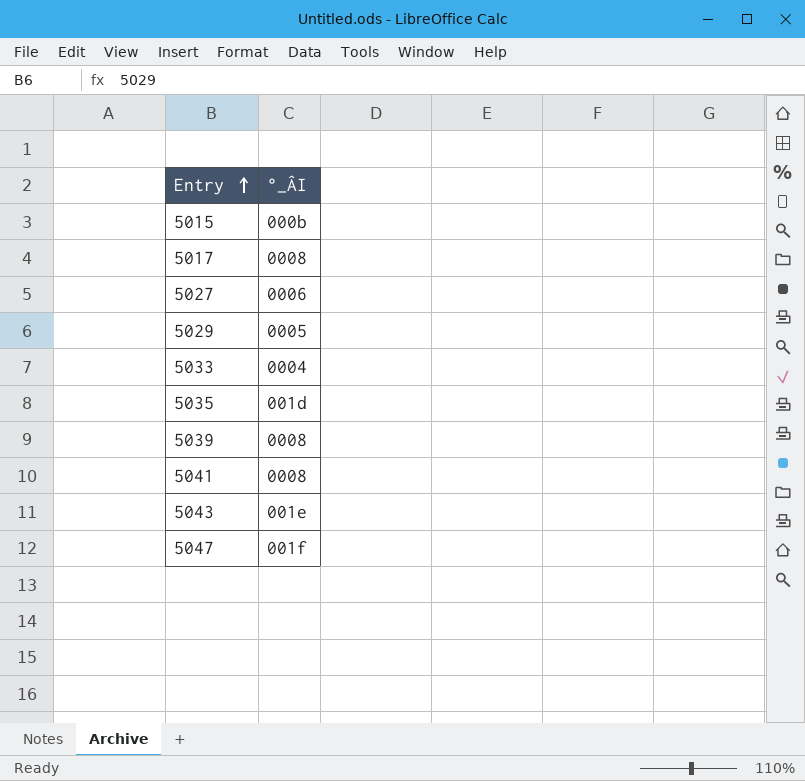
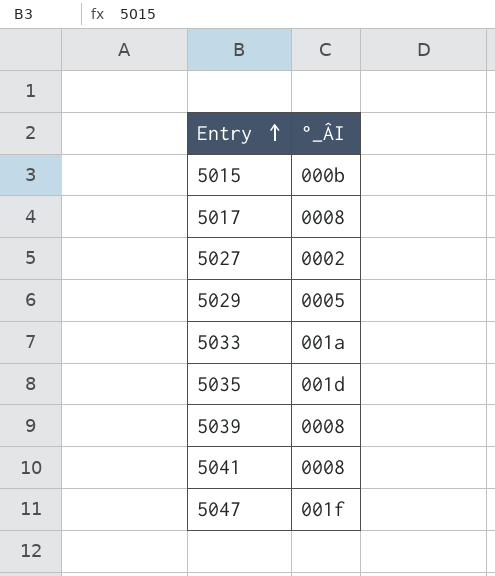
row 5043: 001e -> none
5027 | °_ÂI: 0006 -> 0002
5033 | °_ÂI: 0004 -> 001a

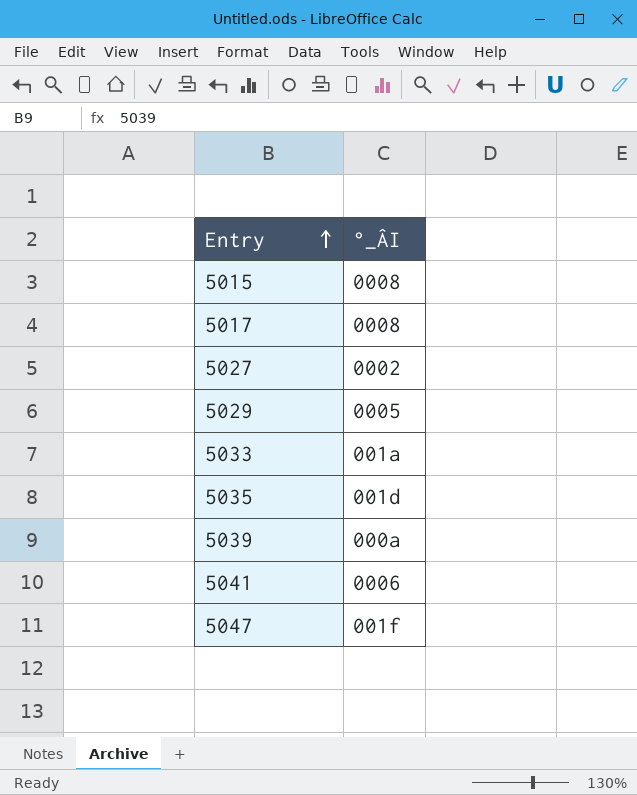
5015 | °_ÂI: 000b -> 0008
5039 | °_ÂI: 0008 -> 000a
5041 | °_ÂI: 0008 -> 0006

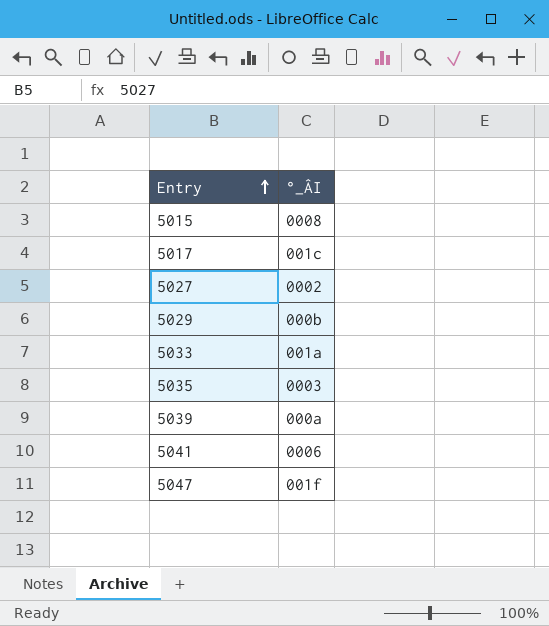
5017 | °_ÂI: 0008 -> 001c
5029 | °_ÂI: 0005 -> 000b
5035 | °_ÂI: 001d -> 0003

